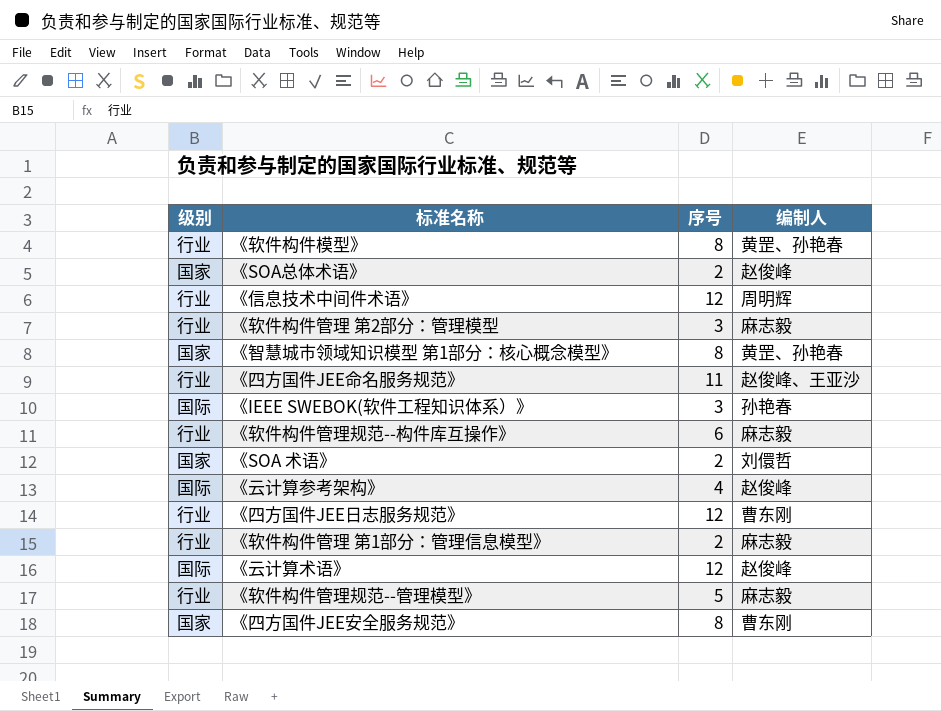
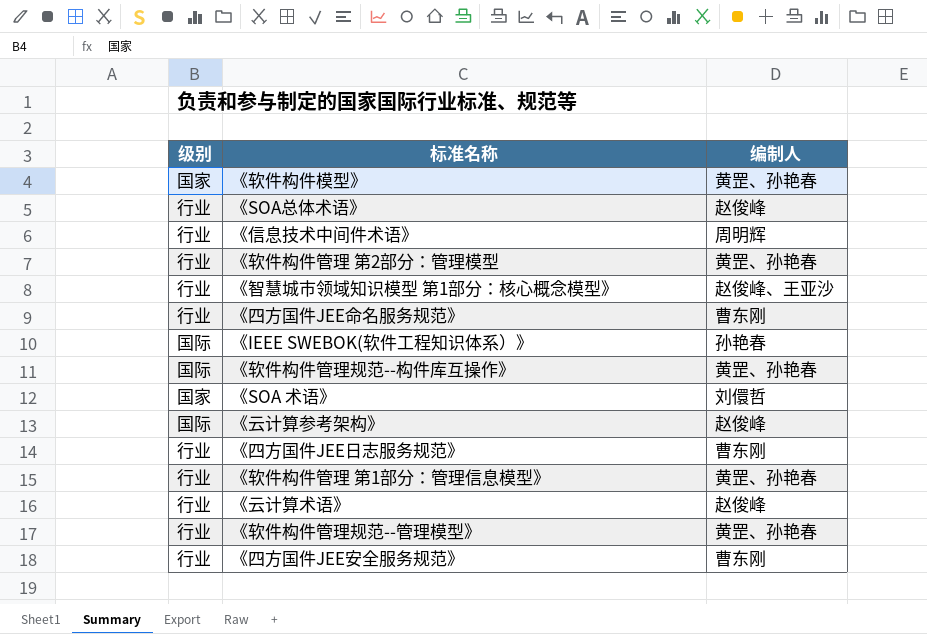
column 序号 | position: 3 -> none
《软件构件模型》 | 级别: 行业 -> 国家
《SOA总体术语》 | 级别: 国家 -> 行业
《软件构件管理 第2部分：管理模型 | 编制人: 麻志毅 -> 黄罡、孙艳春
《智慧城市领域知识模型 第1部分：核心概念模型》 | 级别: 国家 -> 行业
《智慧城市领域知识模型 第1部分：核心概念模型》 | 编制人: 黄罡、孙艳春 -> 赵俊峰、王亚沙
《四方国件JEE命名服务规范》 | 编制人: 赵俊峰、王亚沙 -> 曹东刚
《软件构件管理规范--构件库互操作》 | 级别: 行业 -> 国际
《软件构件管理规范--构件库互操作》 | 编制人: 麻志毅 -> 黄罡、孙艳春
《软件构件管理 第1部分：管理信息模型》 | 编制人: 麻志毅 -> 黄罡、孙艳春
《云计算术语》 | 级别: 国际 -> 行业
《软件构件管理规范--管理模型》 | 编制人: 麻志毅 -> 黄罡、孙艳春
《四方国件JEE安全服务规范》 | 级别: 国家 -> 行业

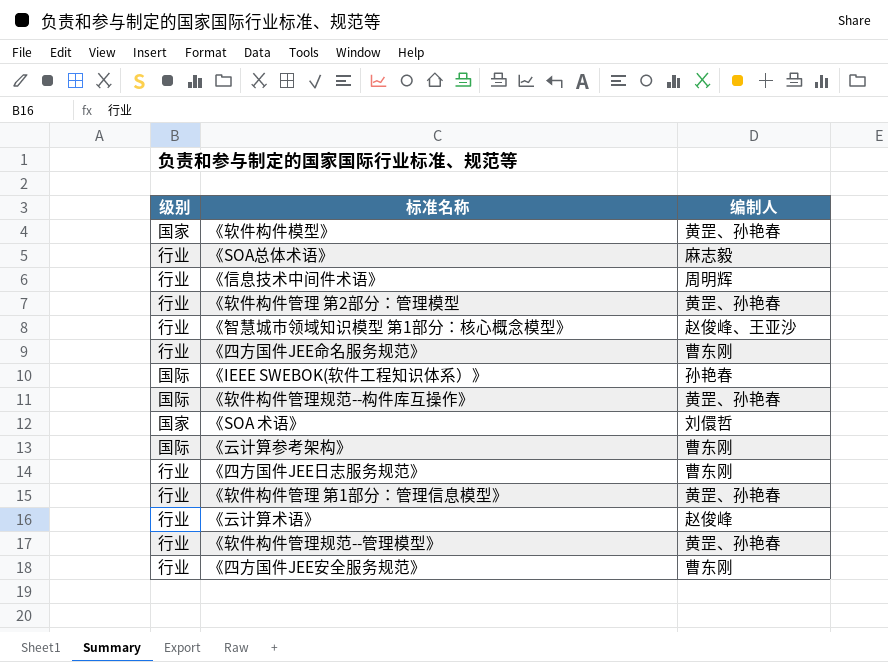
《SOA总体术语》 | 编制人: 赵俊峰 -> 麻志毅
《云计算参考架构》 | 编制人: 赵俊峰 -> 曹东刚

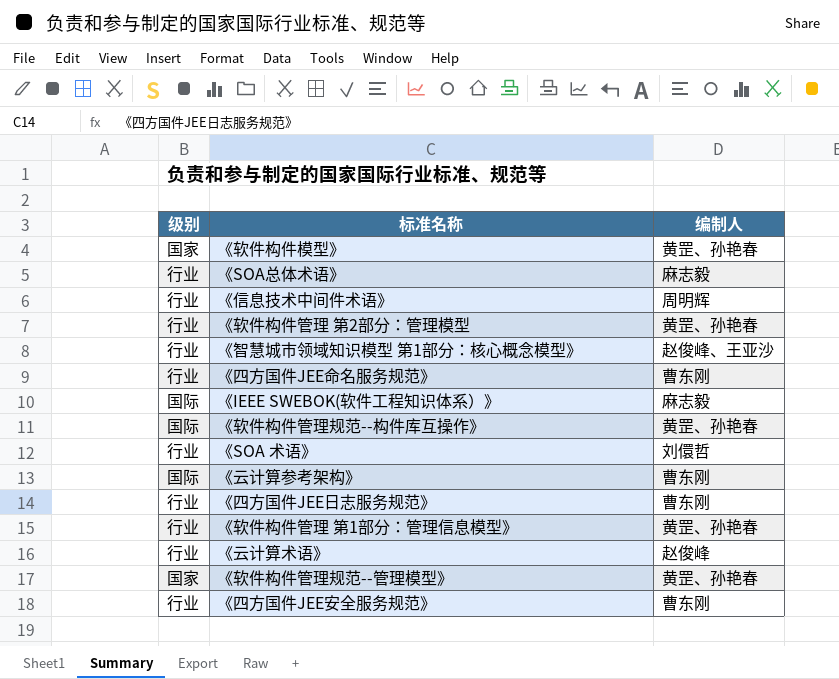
《IEEE SWEBOK(软件工程知识体系）》 | 编制人: 孙艳春 -> 麻志毅
《SOA 术语》 | 级别: 国家 -> 行业
《软件构件管理规范--管理模型》 | 级别: 行业 -> 国家

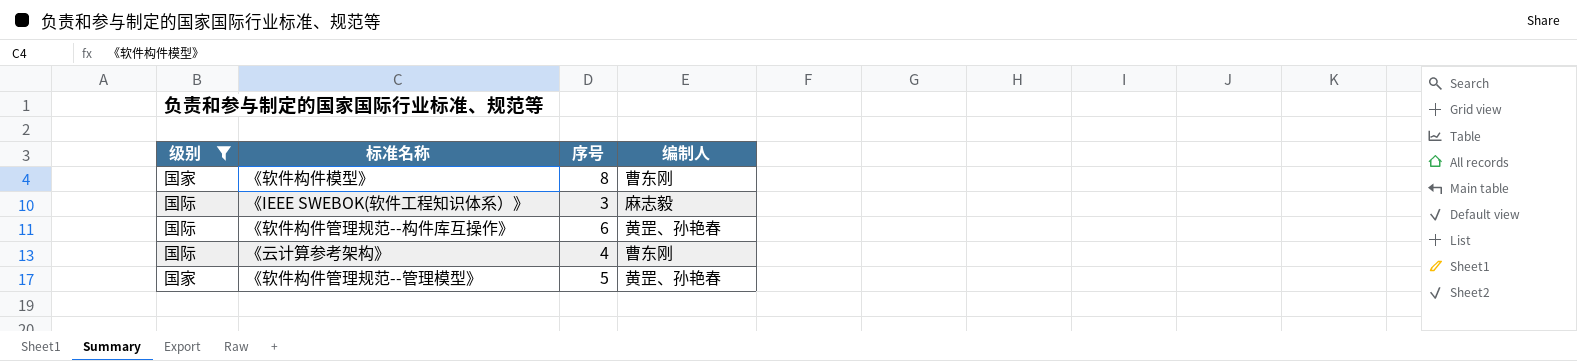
filter: none -> 级别 != 行业
column 序号 | position: none -> 3
《软件构件模型》 | 编制人: 黄罡、孙艳春 -> 曹东刚

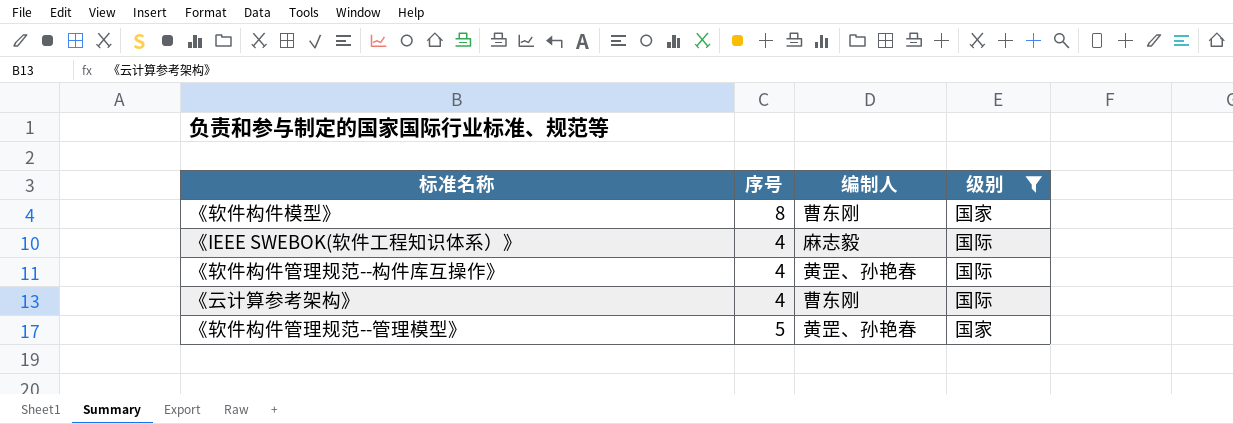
column 级别 | position: 1 -> 4
《IEEE SWEBOK(软件工程知识体系）》 | 序号: 3 -> 4
《软件构件管理规范--构件库互操作》 | 序号: 6 -> 4

